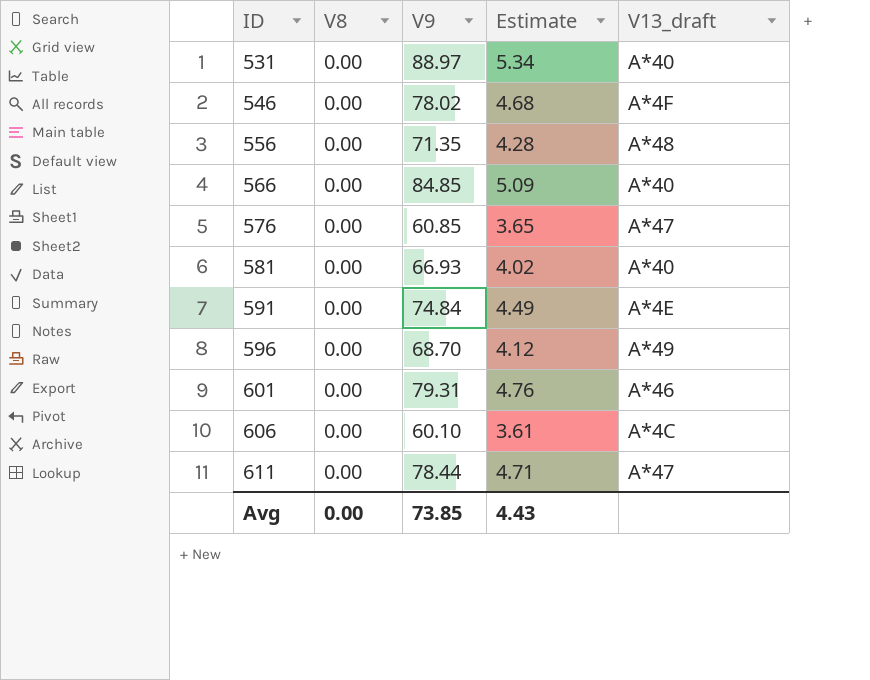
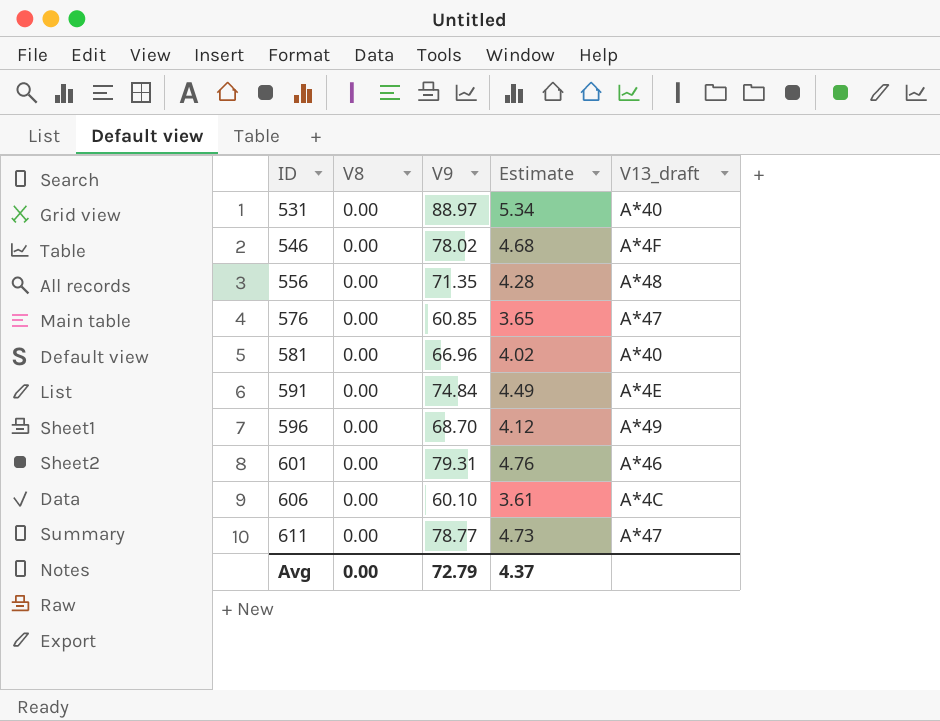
row 566: 0.00 | 84.85 | 5.09 | A*40 -> none
581 | V9: 66.93 -> 66.96
611 | V9: 78.44 -> 78.77
611 | Estimate: 4.71 -> 4.73
Avg | V9: 73.85 -> 72.79
Avg | Estimate: 4.43 -> 4.37

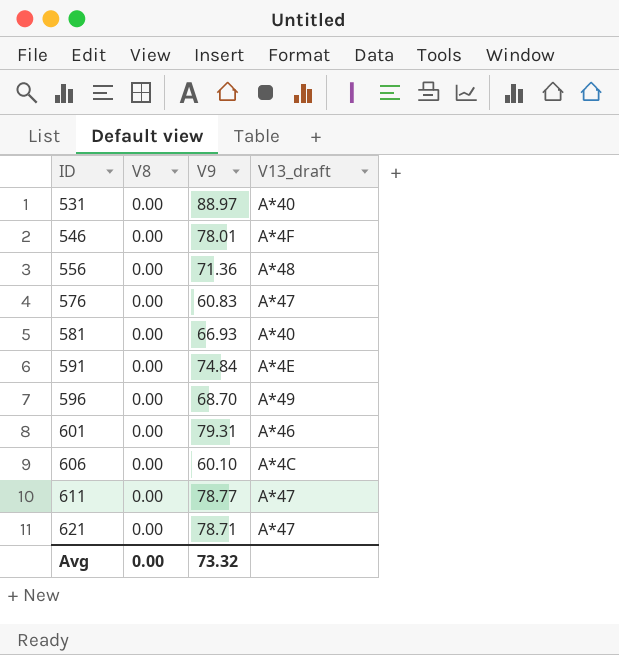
column Estimate | formula: [V9] * 0.06 -> none
546 | V9: 78.02 -> 78.01
556 | V9: 71.35 -> 71.36
576 | V9: 60.85 -> 60.83
581 | V9: 66.96 -> 66.93
row 621: none -> 0.00 | 78.71 | A*47
Avg | V9: 72.79 -> 73.32

